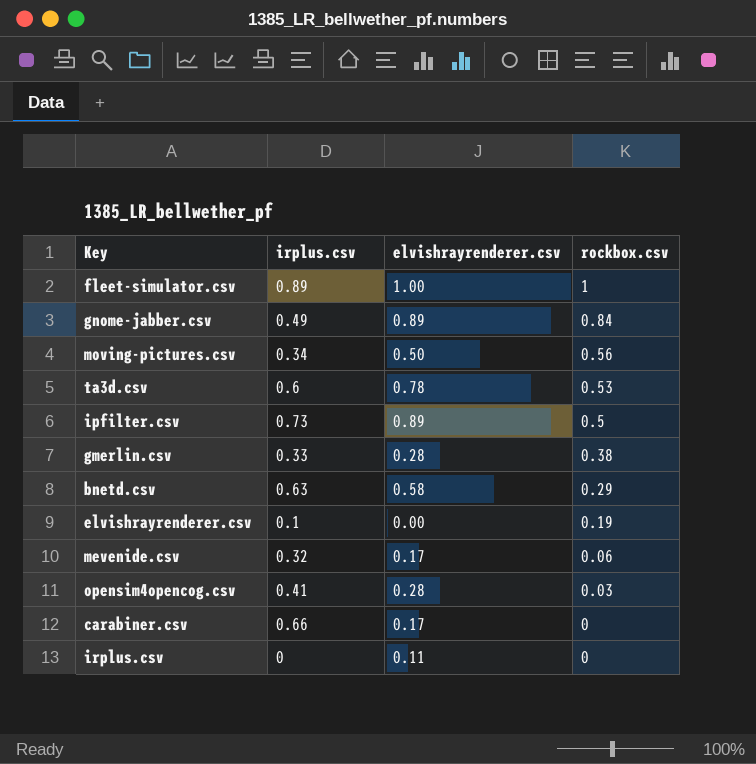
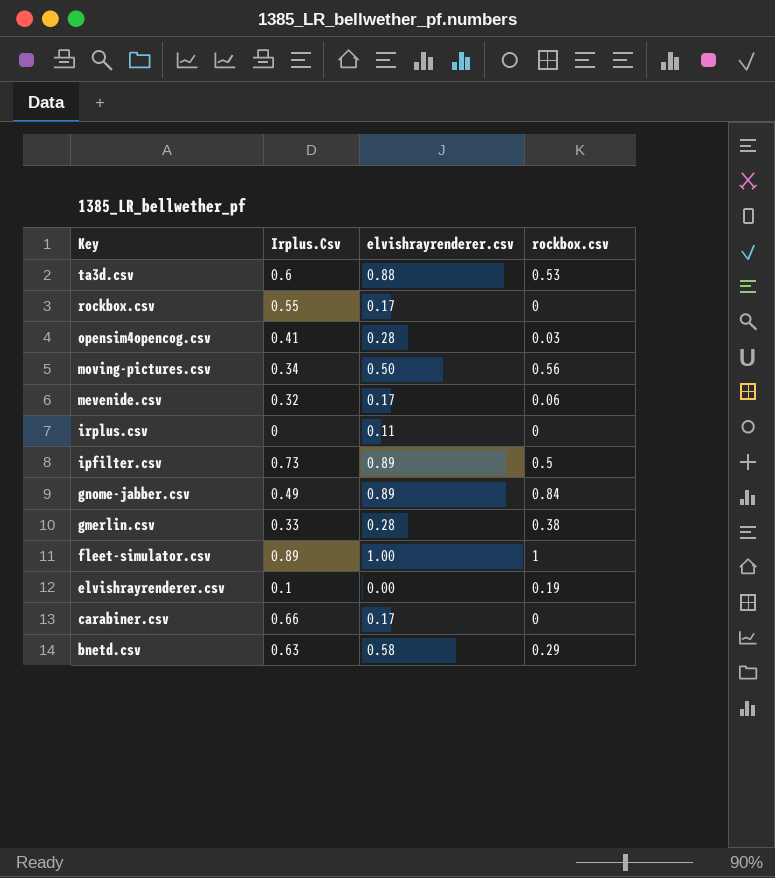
row order: rockbox.csv descending -> Key descending
column name: irplus.csv -> Irplus.Csv
ta3d.csv | elvishrayrenderer.csv: 0.78 -> 0.88
row rockbox.csv: none -> 0.55 | 0.17 | 0

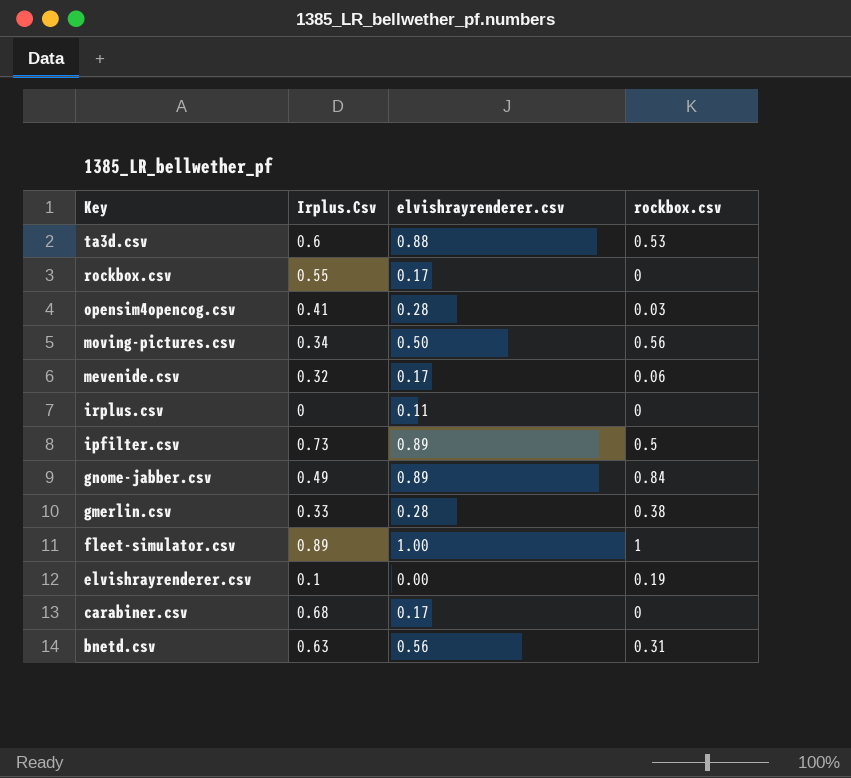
carabiner.csv | Irplus.Csv: 0.66 -> 0.68
bnetd.csv | elvishrayrenderer.csv: 0.58 -> 0.56
bnetd.csv | rockbox.csv: 0.29 -> 0.31

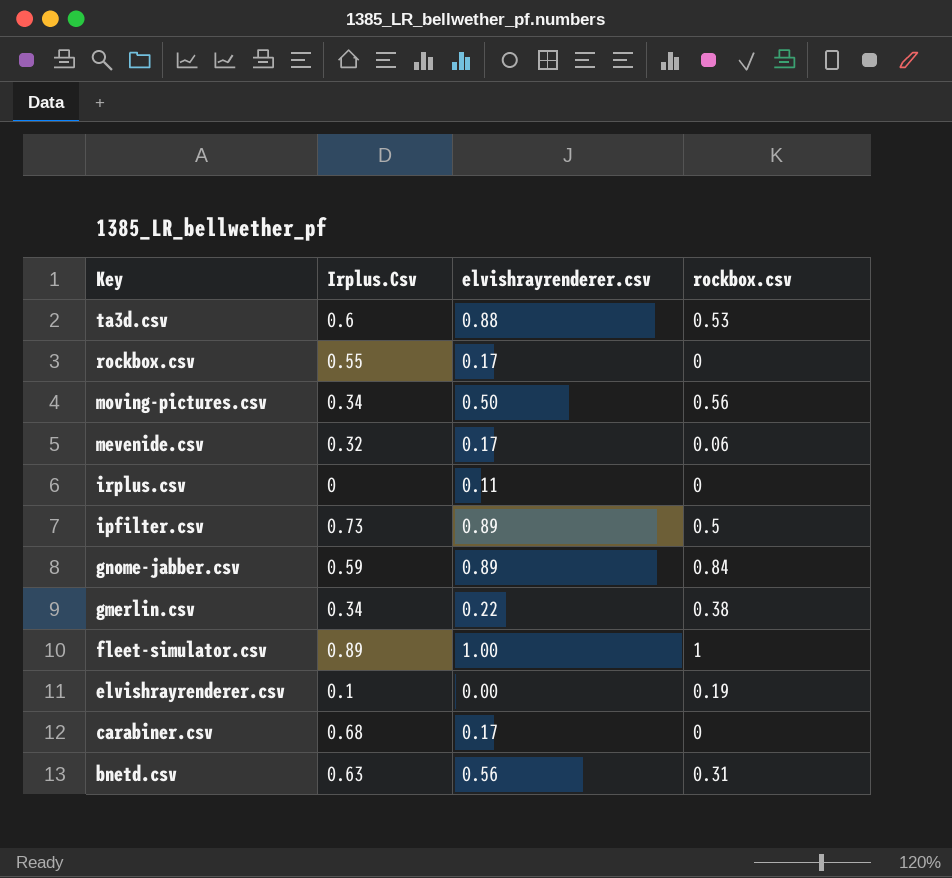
row opensim4opencog.csv: 0.41 | 0.28 | 0.03 -> none
gnome-jabber.csv | Irplus.Csv: 0.49 -> 0.59
gmerlin.csv | Irplus.Csv: 0.33 -> 0.34
gmerlin.csv | elvishrayrenderer.csv: 0.28 -> 0.22

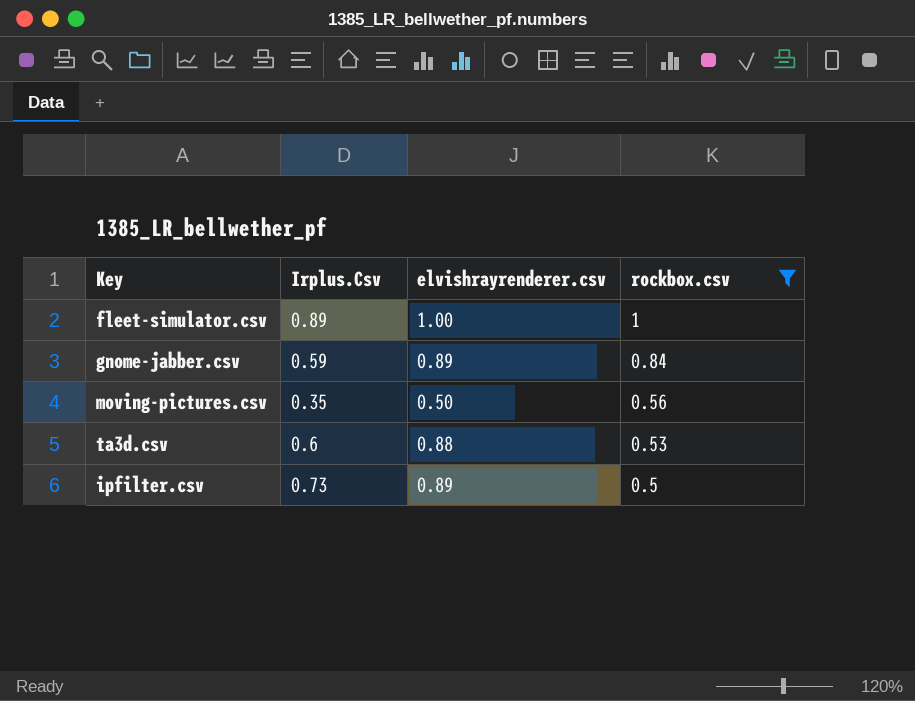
filter: none -> rockbox.csv >= 0.5
row order: Key descending -> rockbox.csv descending
moving-pictures.csv | Irplus.Csv: 0.34 -> 0.35

